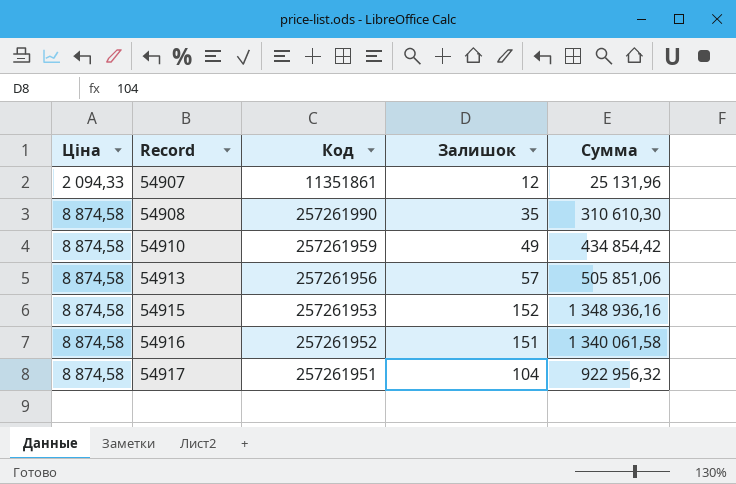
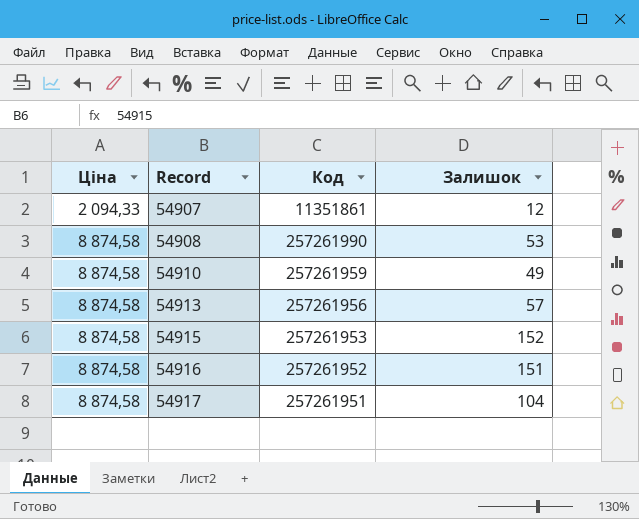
column Сумма | formula: [Ціна] * [Залишок] -> none
54908 | Залишок: 35 -> 53

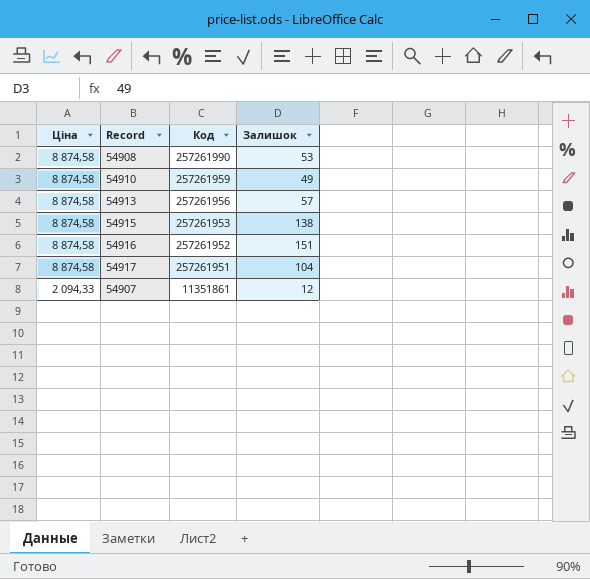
row order: Ціна ascending -> Ціна descending
54915 | Залишок: 152 -> 138

